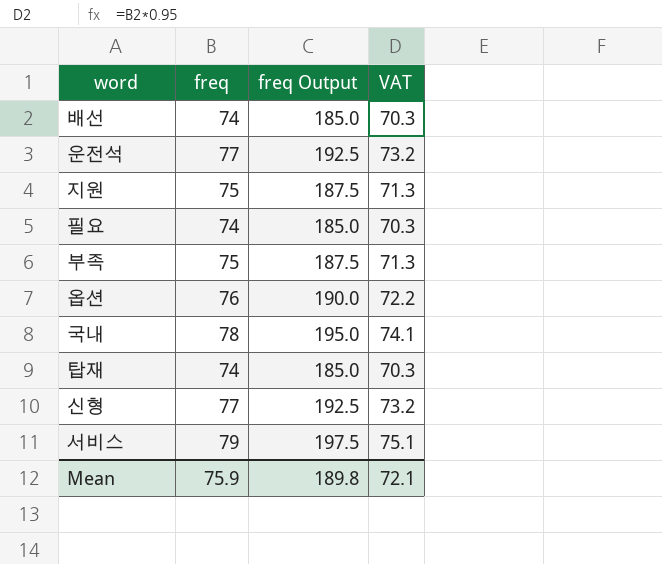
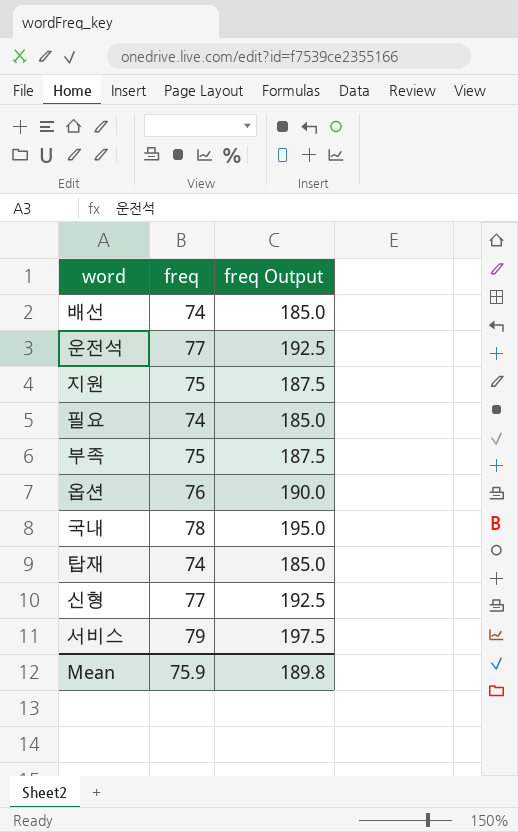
column VAT | formula: [freq] * 0.95 -> none

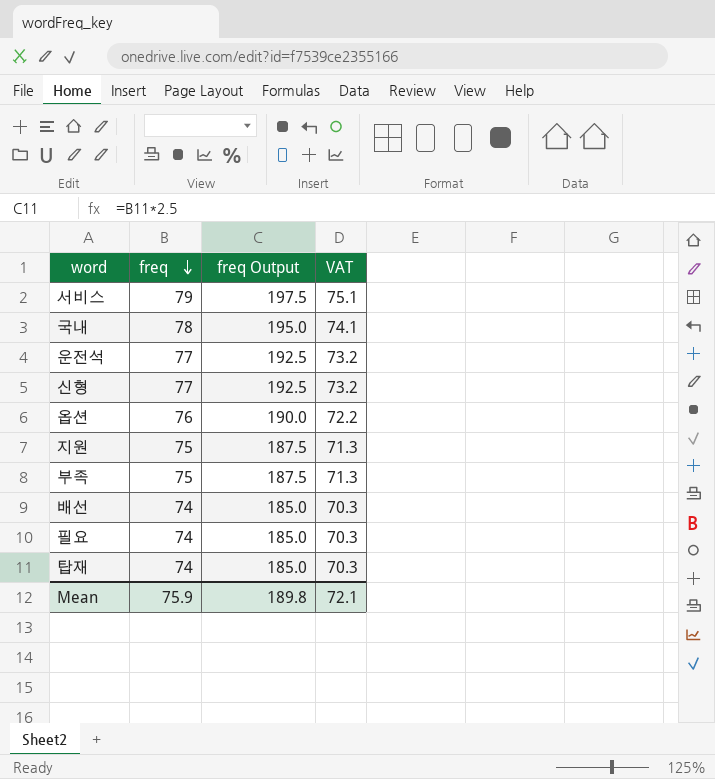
row order: none -> freq descending
column VAT | formula: none -> [freq] * 0.95

